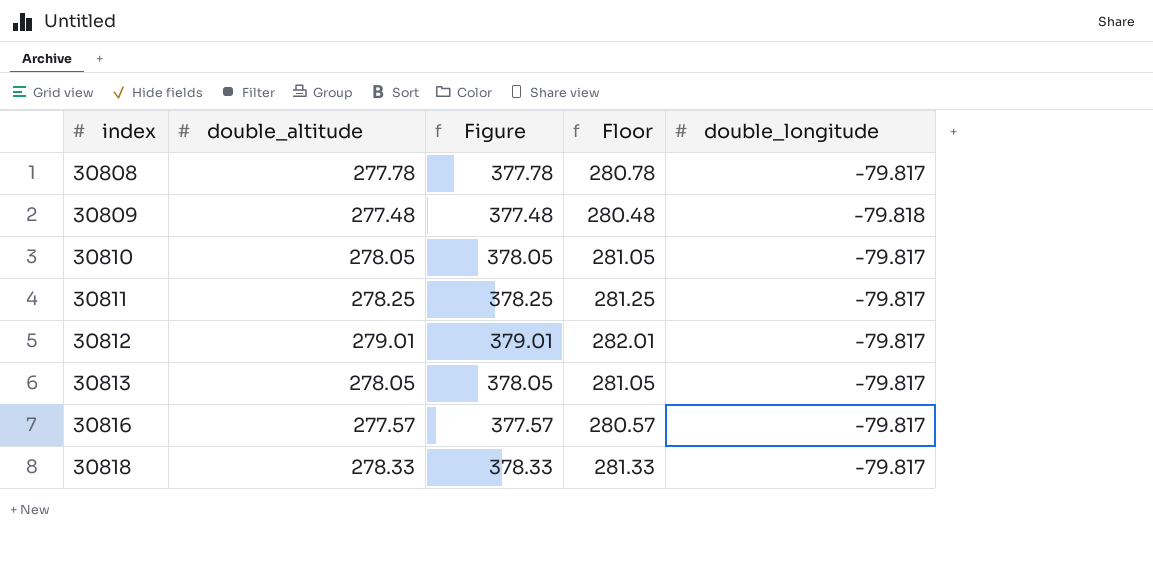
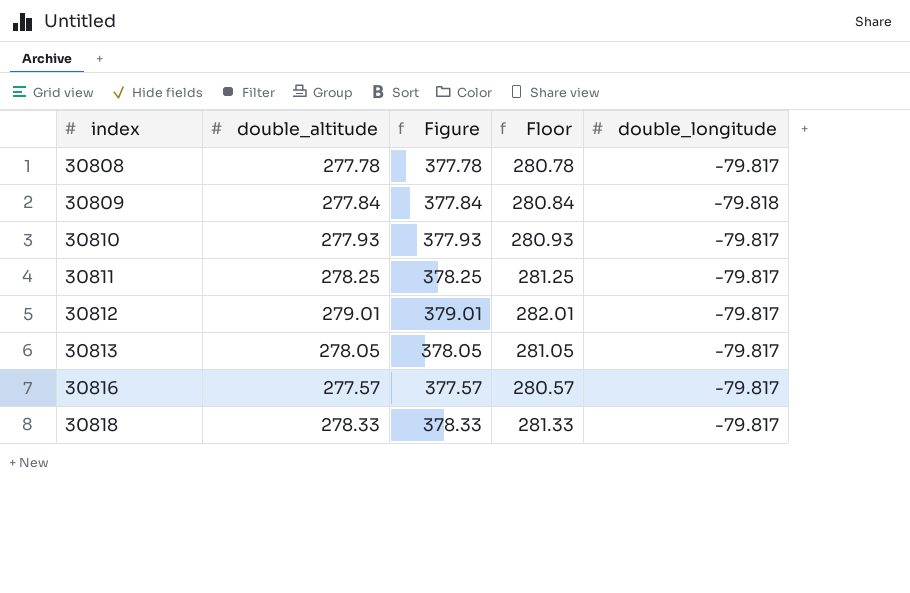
30809 | double_altitude: 277.48 -> 277.84
30809 | Figure: 377.48 -> 377.84
30809 | Floor: 280.48 -> 280.84
30810 | double_altitude: 278.05 -> 277.93
30810 | Figure: 378.05 -> 377.93
30810 | Floor: 281.05 -> 280.93

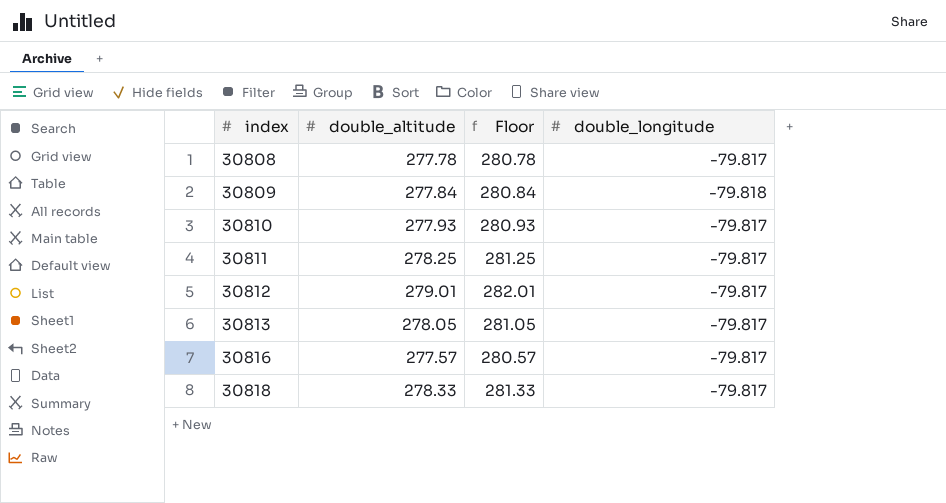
column Figure | formula: [double_altitude] + 100 -> none

